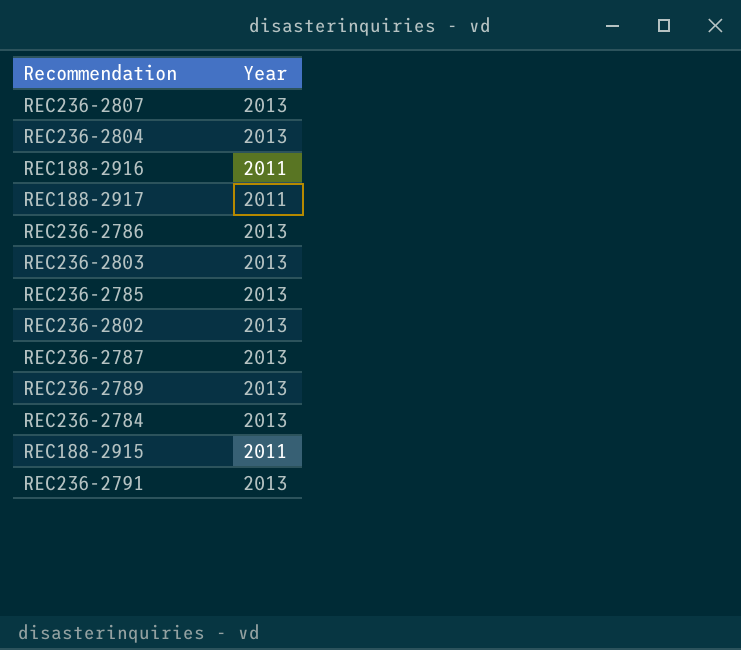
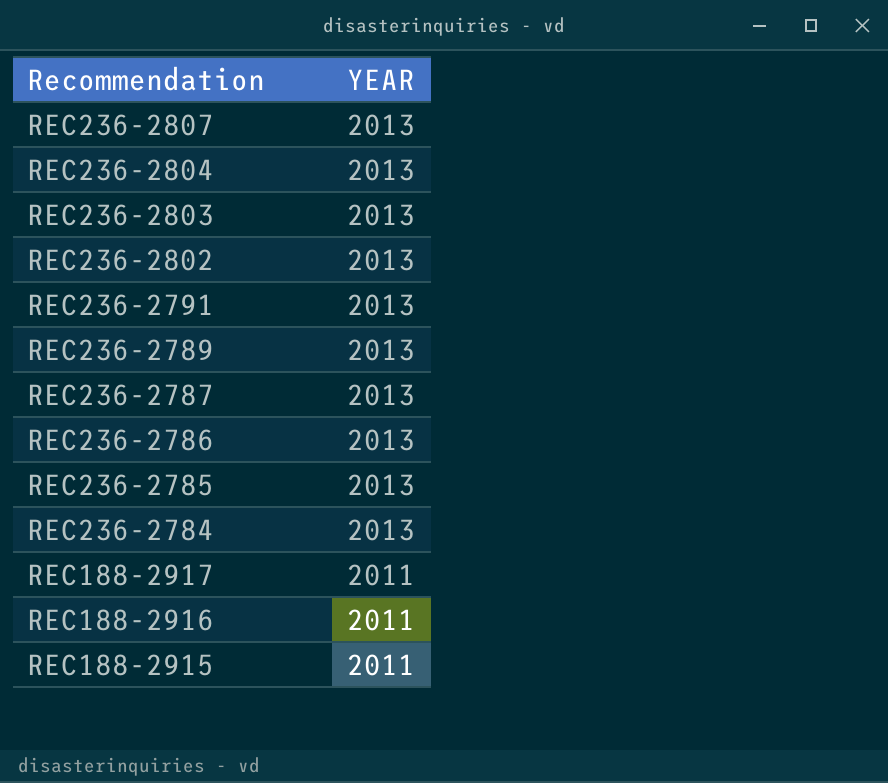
row order: none -> Recommendation descending
column name: Year -> YEAR

